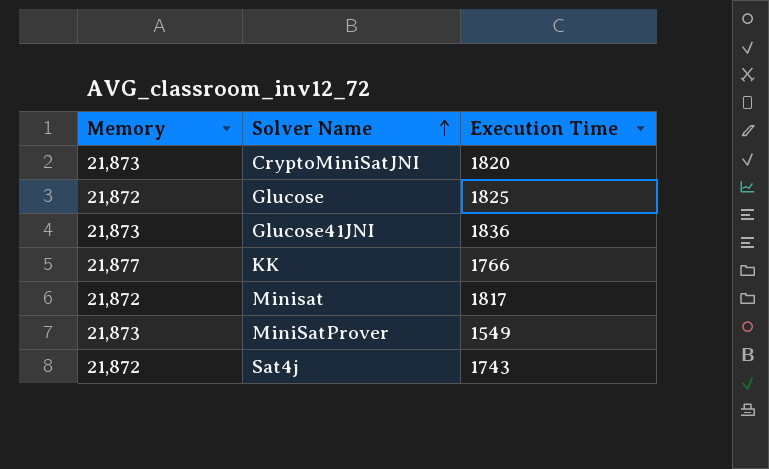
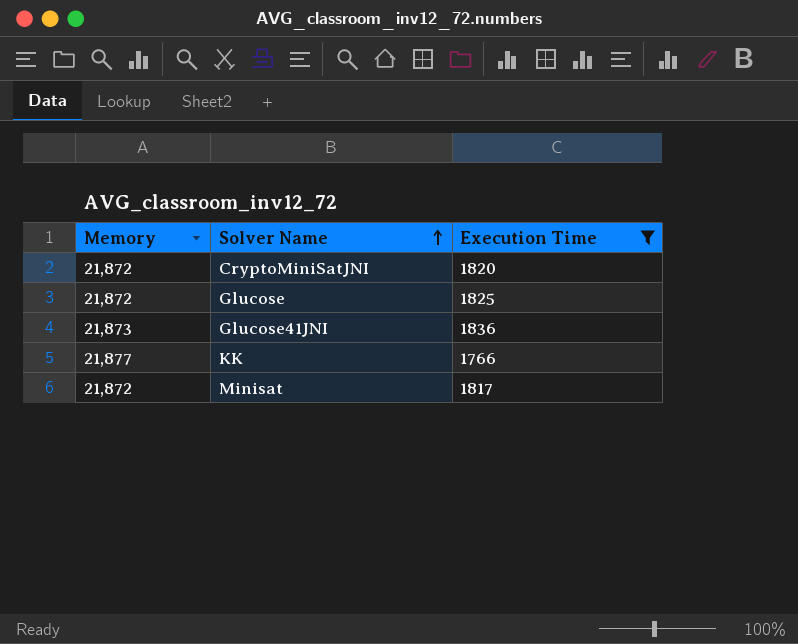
filter: none -> Execution Time >= 1766
CryptoMiniSatJNI | Memory: 21,873 -> 21,872

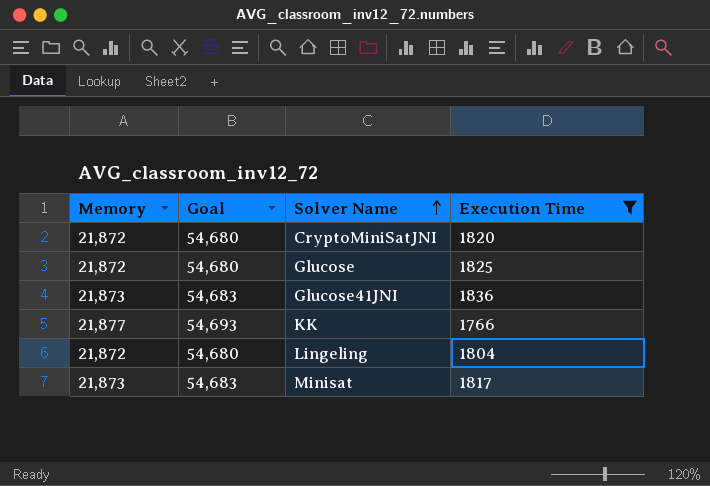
column Goal | formula: none -> [Memory] * 2.5
row Lingeling: none -> 21,872 | 54,680 | 1804
Minisat | Memory: 21,872 -> 21,873

